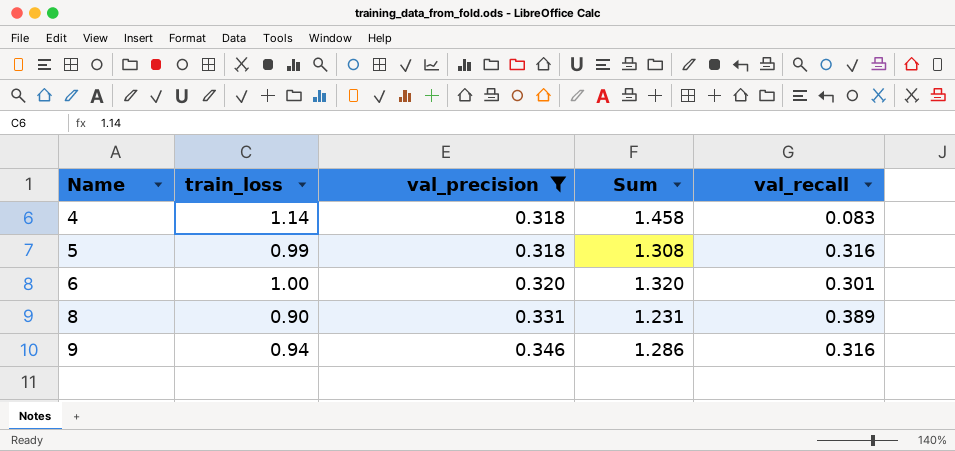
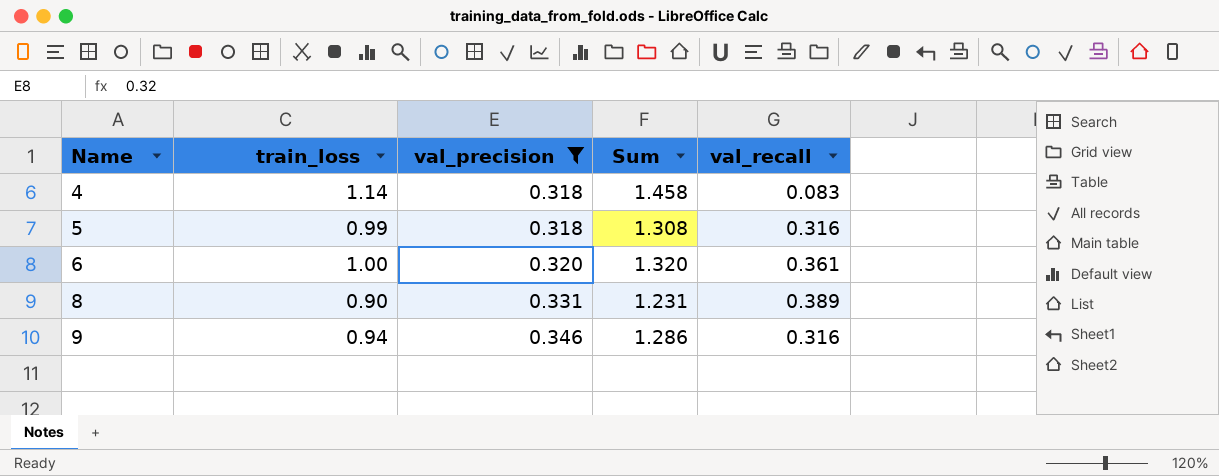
6 | val_recall: 0.301 -> 0.361

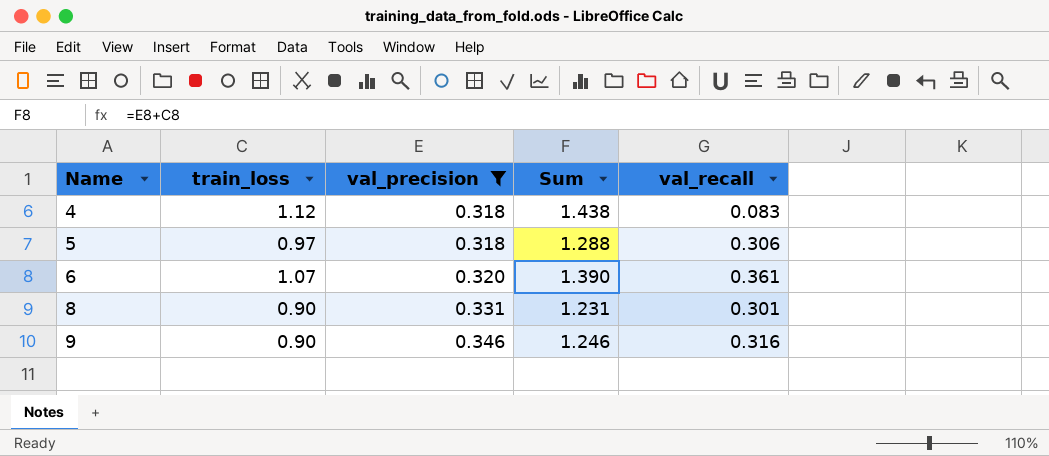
4 | train_loss: 1.14 -> 1.12
4 | Sum: 1.458 -> 1.438
5 | train_loss: 0.99 -> 0.97
5 | Sum: 1.308 -> 1.288
5 | val_recall: 0.316 -> 0.306
6 | train_loss: 1.00 -> 1.07
6 | Sum: 1.320 -> 1.390
8 | val_recall: 0.389 -> 0.301
9 | train_loss: 0.94 -> 0.90
9 | Sum: 1.286 -> 1.246

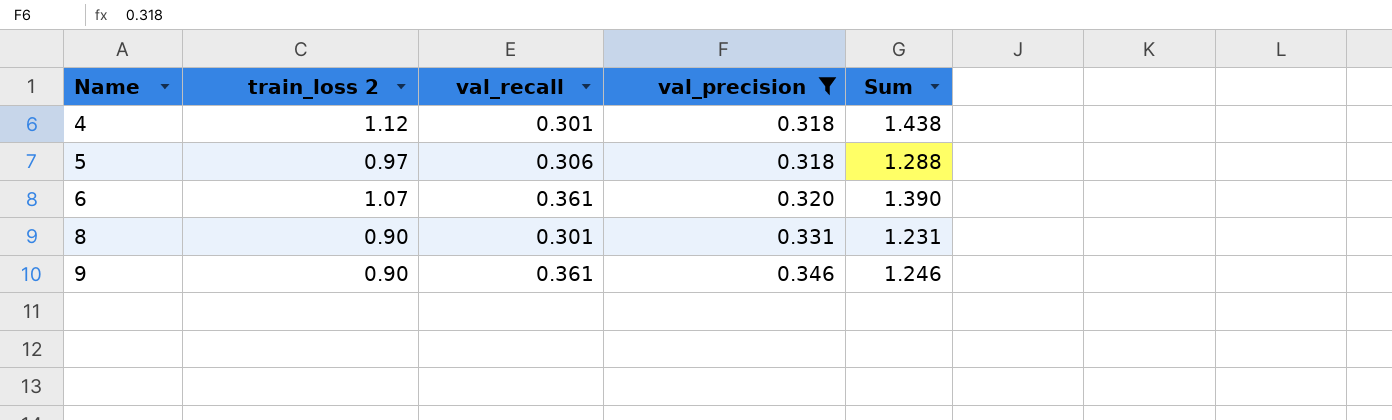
column name: train_loss -> train_loss 2
column val_recall | position: 5 -> 3
4 | val_recall: 0.083 -> 0.301
9 | val_recall: 0.316 -> 0.361

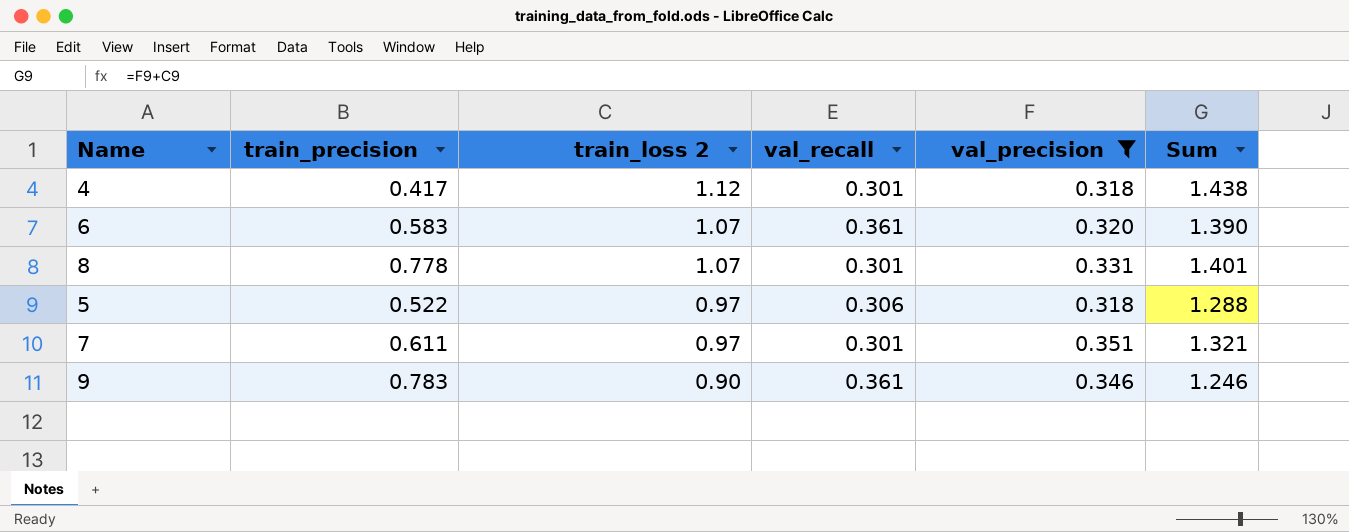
row order: Name ascending -> train_loss 2 descending
column train_precision | position: none -> 2
8 | train_loss 2: 0.90 -> 1.07
8 | Sum: 1.231 -> 1.401
row 7: none -> 0.611 | 0.97 | 0.301 | 0.351 | 1.321

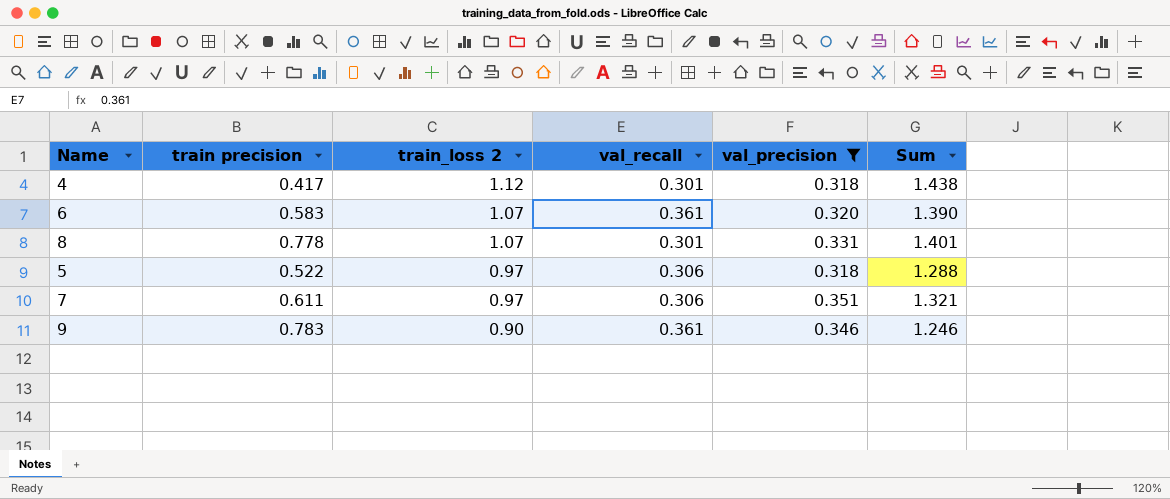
column name: train_precision -> train precision
7 | val_recall: 0.301 -> 0.306

